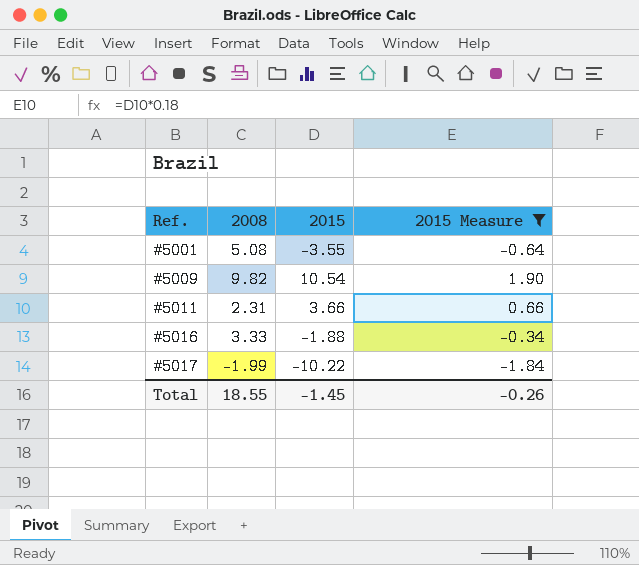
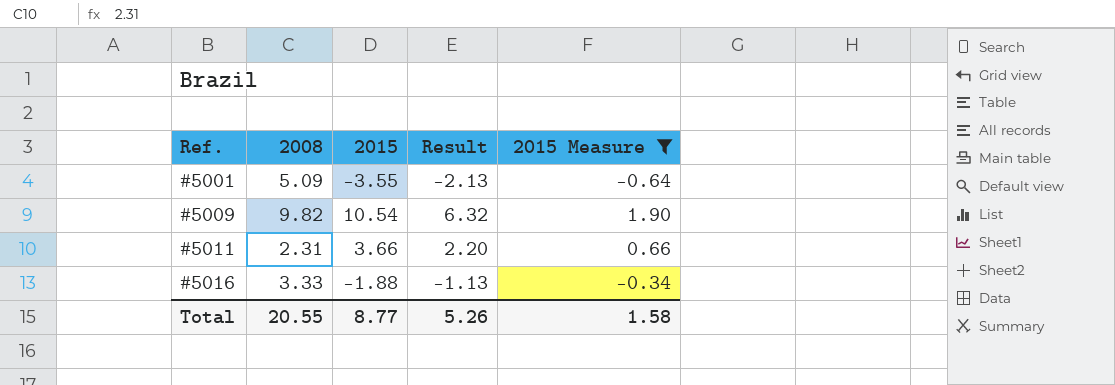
column Result | formula: none -> [2015] * 0.6
row #5017: -1.99 | -10.22 | -1.84 -> none
#5001 | 2008: 5.08 -> 5.09
Total | 2008: 18.55 -> 20.55
Total | 2015: -1.45 -> 8.77
Total | 2015 Measure: -0.26 -> 1.58

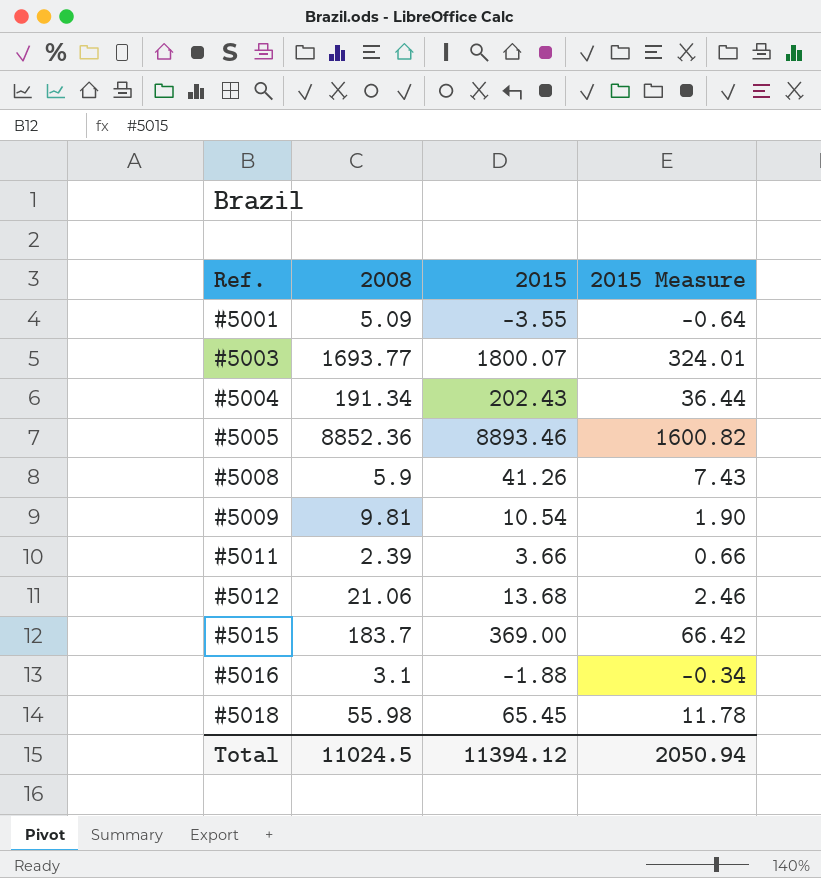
filter: 2015 Measure <= 1.90 -> none
column Result | formula: [2015] * 0.6 -> none
#5009 | 2008: 9.82 -> 9.81
#5011 | 2008: 2.31 -> 2.39
#5016 | 2008: 3.33 -> 3.1
Total | 2008: 20.55 -> 11024.5
Total | 2015: 8.77 -> 11394.12
Total | 2015 Measure: 1.58 -> 2050.94

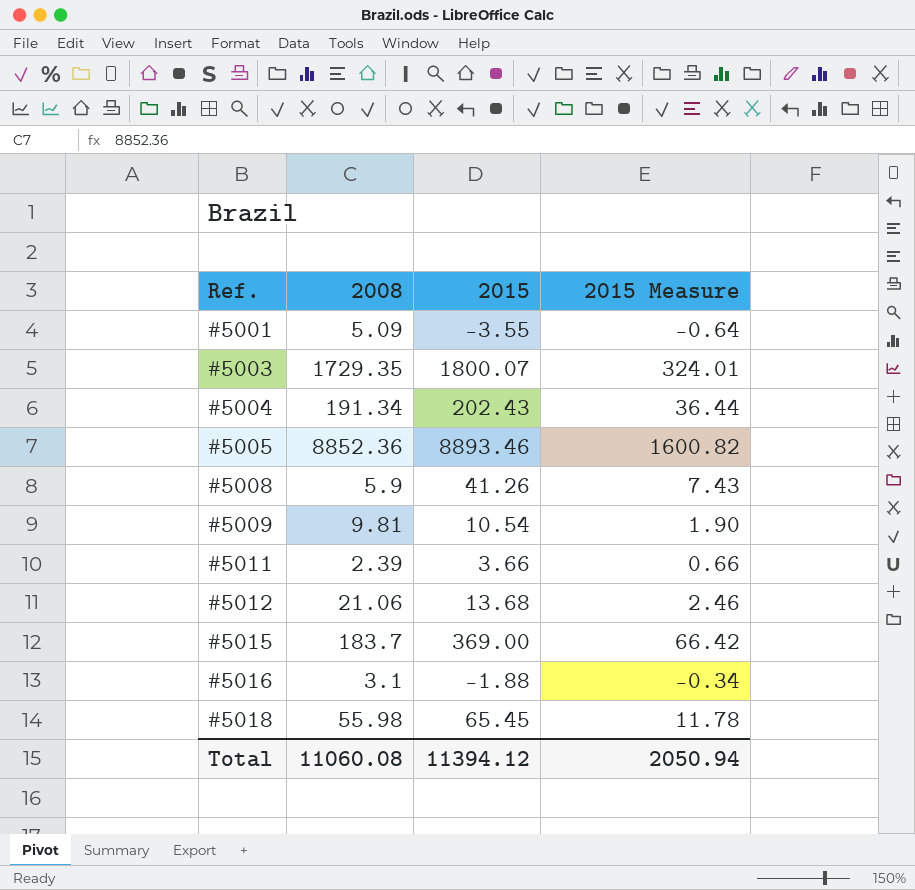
#5003 | 2008: 1693.77 -> 1729.35
Total | 2008: 11024.5 -> 11060.08

